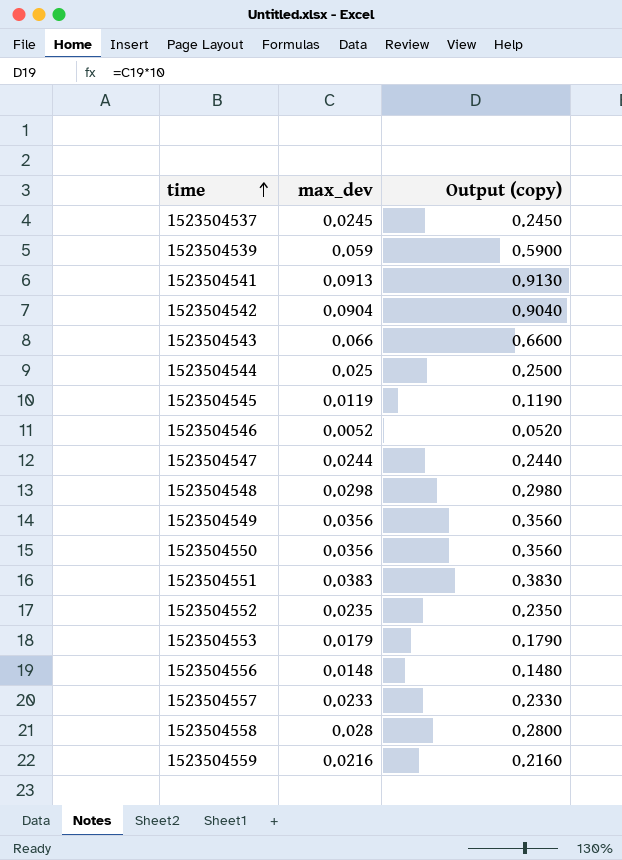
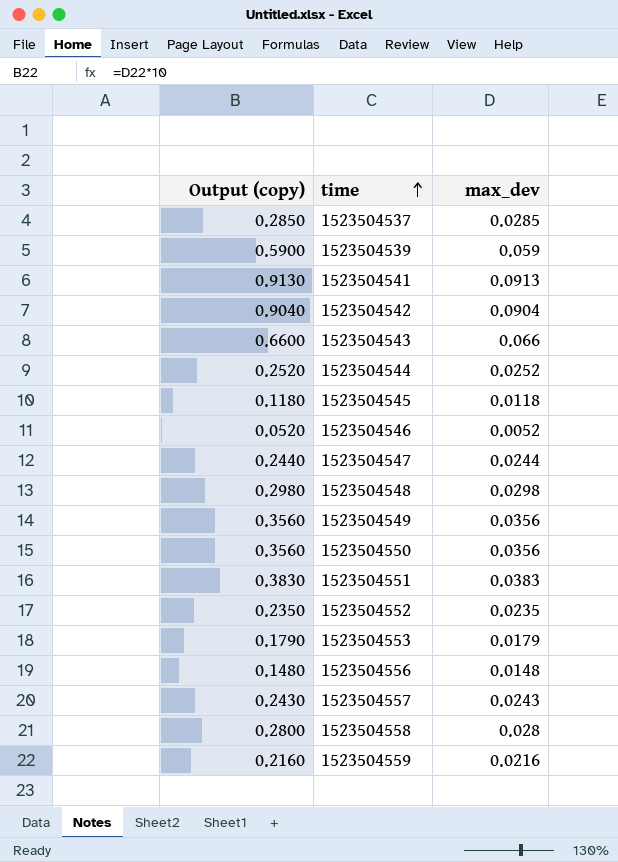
column Output (copy) | position: 3 -> 1
1523504537 | Output (copy): 0.2450 -> 0.2850
1523504537 | max_dev: 0.0245 -> 0.0285
1523504544 | Output (copy): 0.2500 -> 0.2520
1523504544 | max_dev: 0.025 -> 0.0252
1523504545 | Output (copy): 0.1190 -> 0.1180
1523504545 | max_dev: 0.0119 -> 0.0118
1523504557 | Output (copy): 0.2330 -> 0.2430
1523504557 | max_dev: 0.0233 -> 0.0243

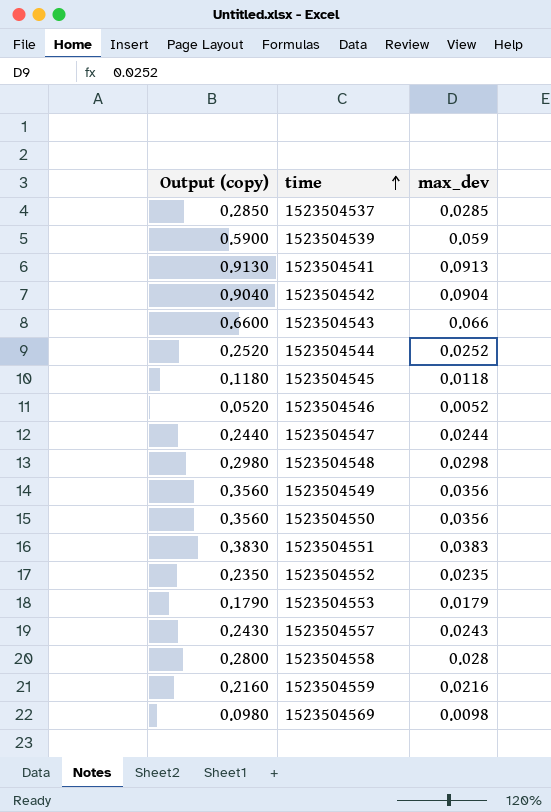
row 1523504556: 0.1480 | 0.0148 -> none
row 1523504569: none -> 0.0980 | 0.0098

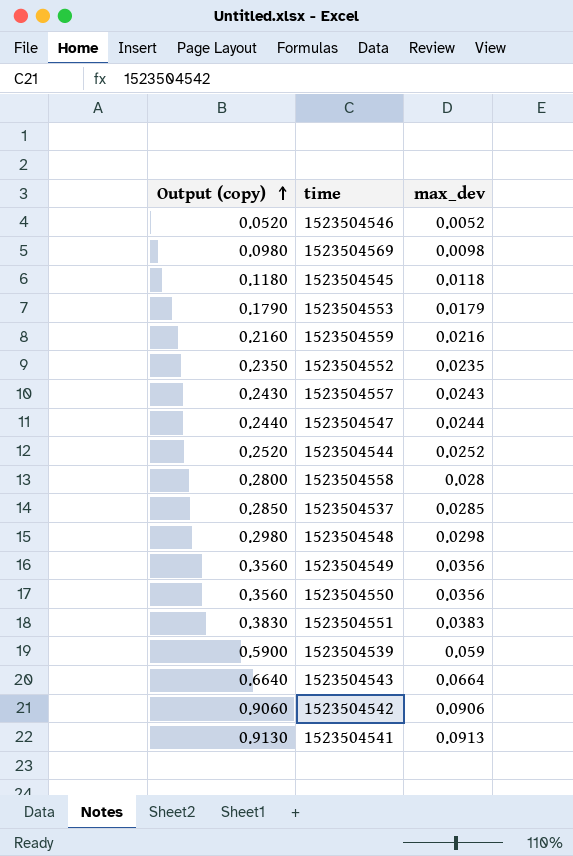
row order: time ascending -> Output (copy) ascending
1523504543 | Output (copy): 0.6600 -> 0.6640
1523504543 | max_dev: 0.066 -> 0.0664
1523504542 | Output (copy): 0.9040 -> 0.9060
1523504542 | max_dev: 0.0904 -> 0.0906

